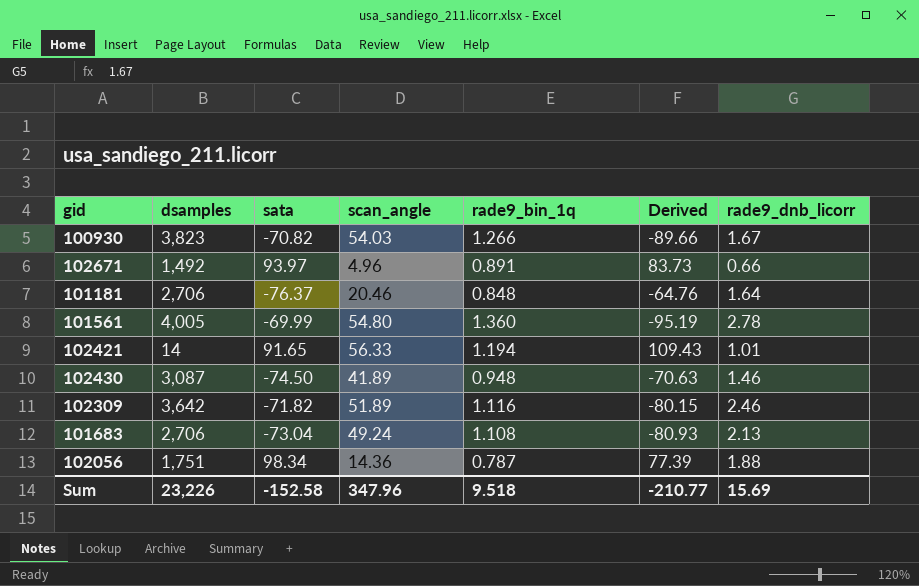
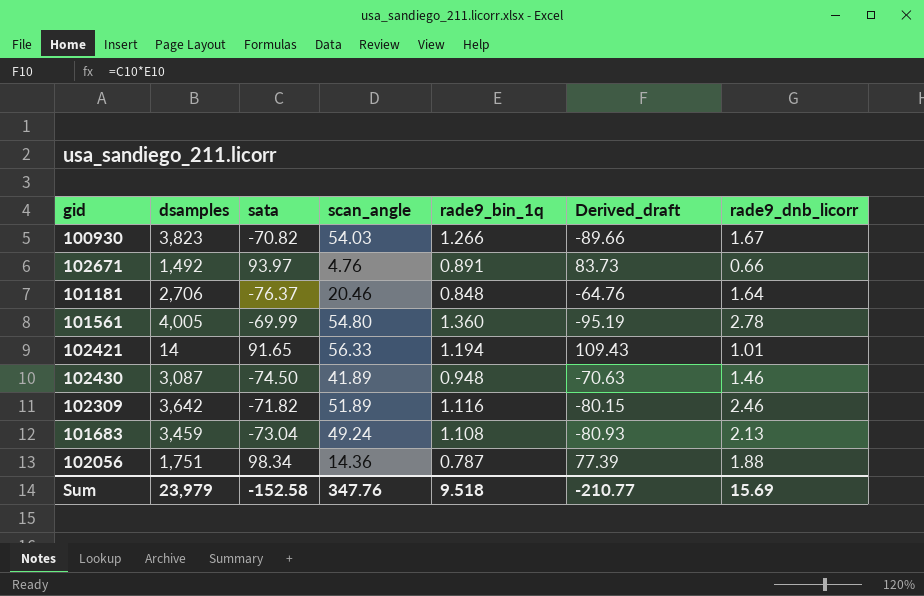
column name: Derived -> Derived_draft
102671 | scan_angle: 4.96 -> 4.76
101683 | dsamples: 2,706 -> 3,459
Sum | dsamples: 23,226 -> 23,979
Sum | scan_angle: 347.96 -> 347.76

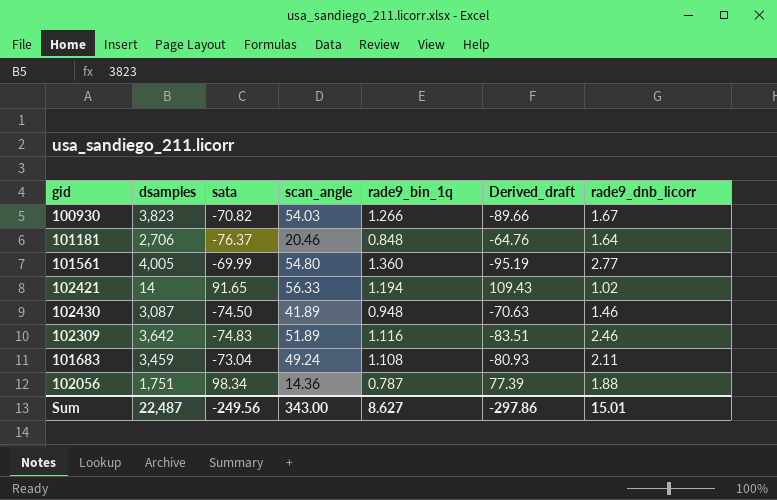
row 102671: 1,492 | 93.97 | 4.76 | 0.891 | 83.73 | 0.66 -> none
101561 | rade9_dnb_licorr: 2.78 -> 2.77
102421 | rade9_dnb_licorr: 1.01 -> 1.02
102309 | sata: -71.82 -> -74.83
102309 | Derived_draft: -80.15 -> -83.51
101683 | rade9_dnb_licorr: 2.13 -> 2.11
Sum | dsamples: 23,979 -> 22,487
Sum | sata: -152.58 -> -249.56
Sum | scan_angle: 347.76 -> 343.00
Sum | rade9_bin_1q: 9.518 -> 8.627
Sum | Derived_draft: -210.77 -> -297.86
Sum | rade9_dnb_licorr: 15.69 -> 15.01

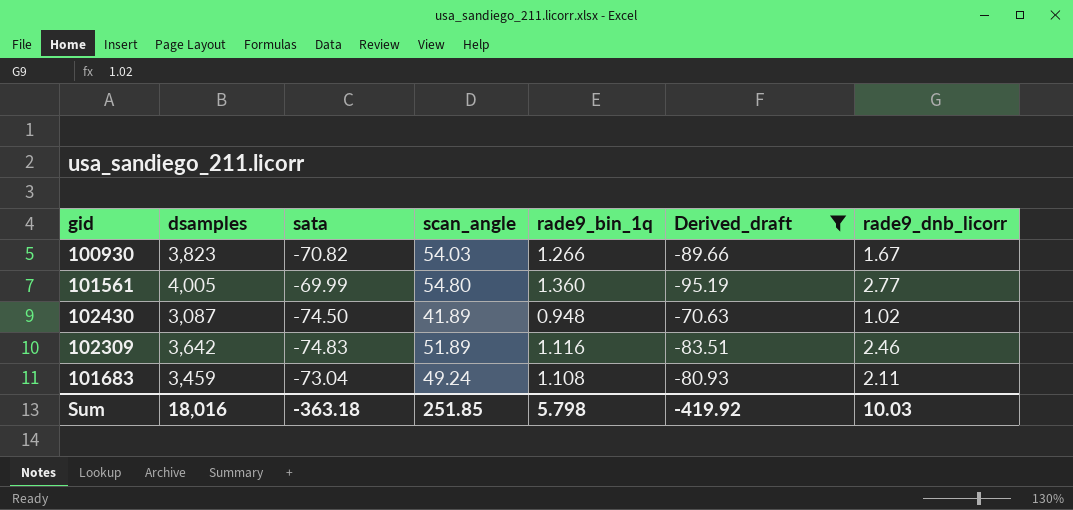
filter: none -> Derived_draft <= -70.63
102430 | rade9_dnb_licorr: 1.46 -> 1.02
Sum | dsamples: 22,487 -> 18,016
Sum | sata: -249.56 -> -363.18
Sum | scan_angle: 343.00 -> 251.85
Sum | rade9_bin_1q: 8.627 -> 5.798
Sum | Derived_draft: -297.86 -> -419.92
Sum | rade9_dnb_licorr: 15.01 -> 10.03

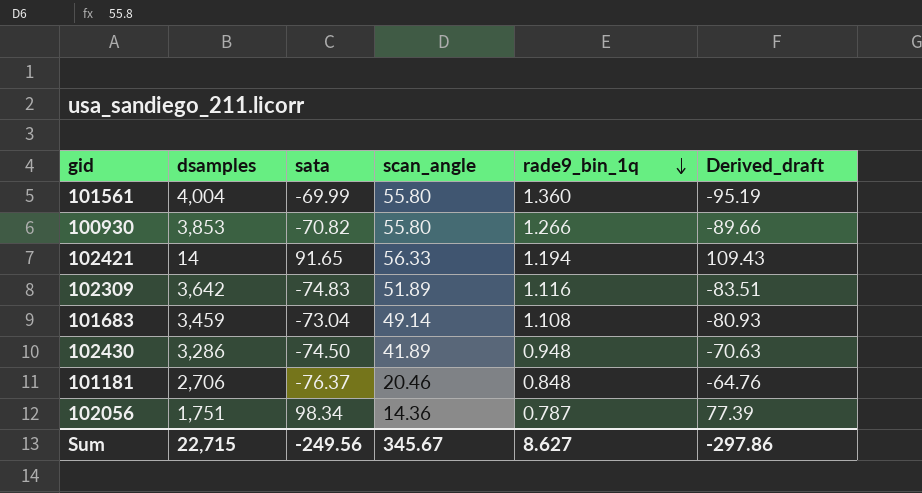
filter: Derived_draft <= -70.63 -> none
row order: none -> rade9_bin_1q descending
column rade9_dnb_licorr | position: 7 -> none
101561 | dsamples: 4,005 -> 4,004
101561 | scan_angle: 54.80 -> 55.80
100930 | dsamples: 3,823 -> 3,853
100930 | scan_angle: 54.03 -> 55.80
101683 | scan_angle: 49.24 -> 49.14
102430 | dsamples: 3,087 -> 3,286
Sum | dsamples: 18,016 -> 22,715
Sum | sata: -363.18 -> -249.56
Sum | scan_angle: 251.85 -> 345.67
Sum | rade9_bin_1q: 5.798 -> 8.627
Sum | Derived_draft: -419.92 -> -297.86

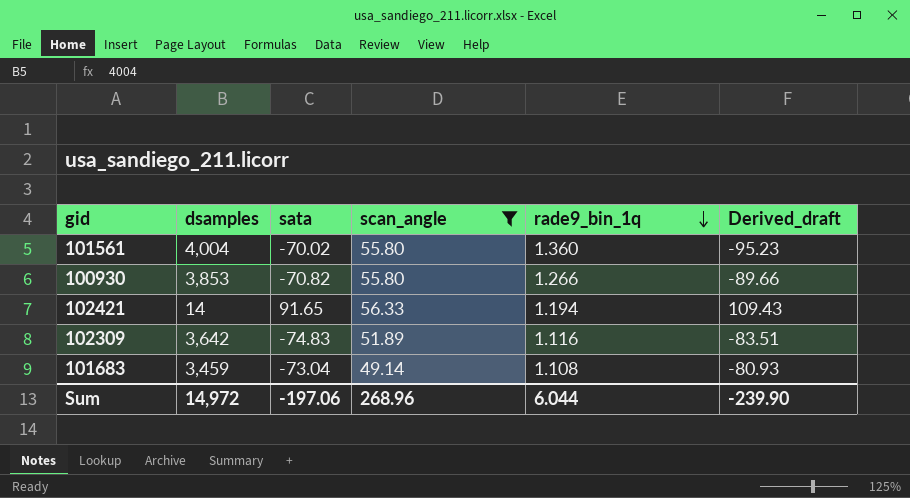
filter: none -> scan_angle >= 49.14
101561 | sata: -69.99 -> -70.02
101561 | Derived_draft: -95.19 -> -95.23
Sum | dsamples: 22,715 -> 14,972
Sum | sata: -249.56 -> -197.06
Sum | scan_angle: 345.67 -> 268.96
Sum | rade9_bin_1q: 8.627 -> 6.044
Sum | Derived_draft: -297.86 -> -239.90

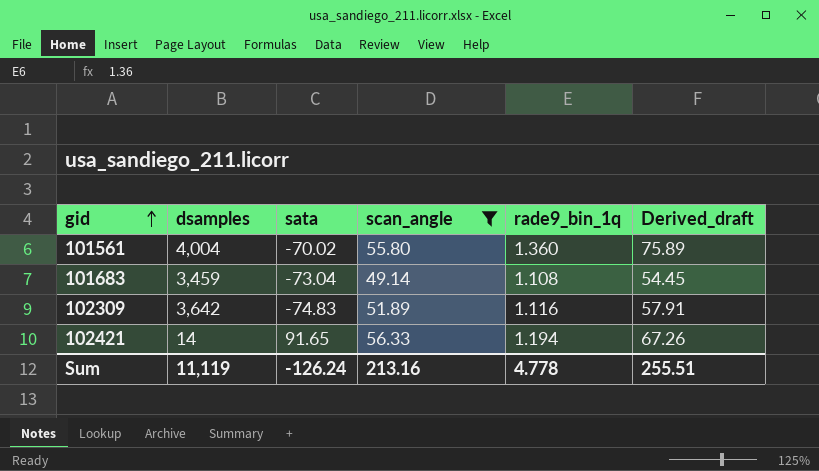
row order: rade9_bin_1q descending -> gid ascending
column Derived_draft | formula: [sata] * [rade9_bin_1q] -> [scan_angle] * [rade9_bin_1q]
row 100930: 3,853 | -70.82 | 55.80 | 1.266 | -89.66 -> none
Sum | dsamples: 14,972 -> 11,119
Sum | sata: -197.06 -> -126.24
Sum | scan_angle: 268.96 -> 213.16
Sum | rade9_bin_1q: 6.044 -> 4.778
Sum | Derived_draft: -239.90 -> 255.51

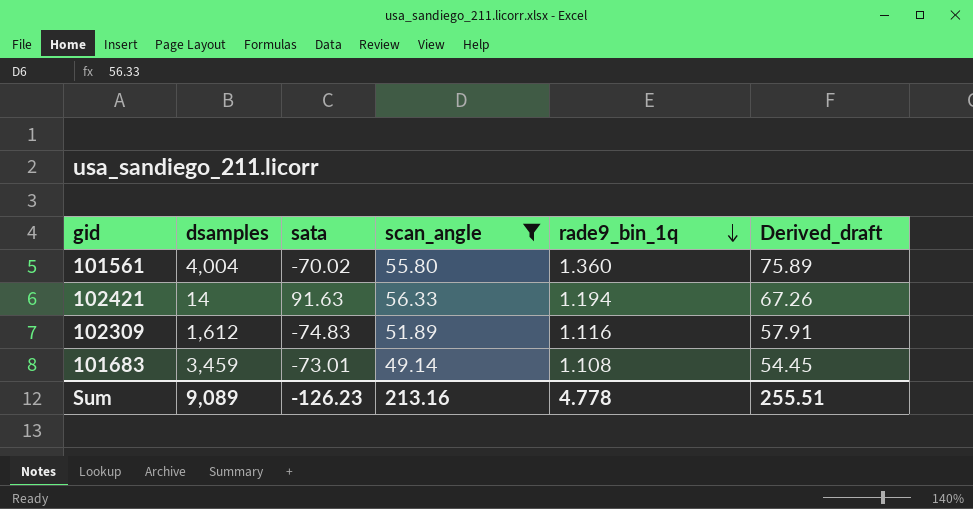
row order: gid ascending -> rade9_bin_1q descending
102421 | sata: 91.65 -> 91.63
102309 | dsamples: 3,642 -> 1,612
101683 | sata: -73.04 -> -73.01
Sum | dsamples: 11,119 -> 9,089
Sum | sata: -126.24 -> -126.23

